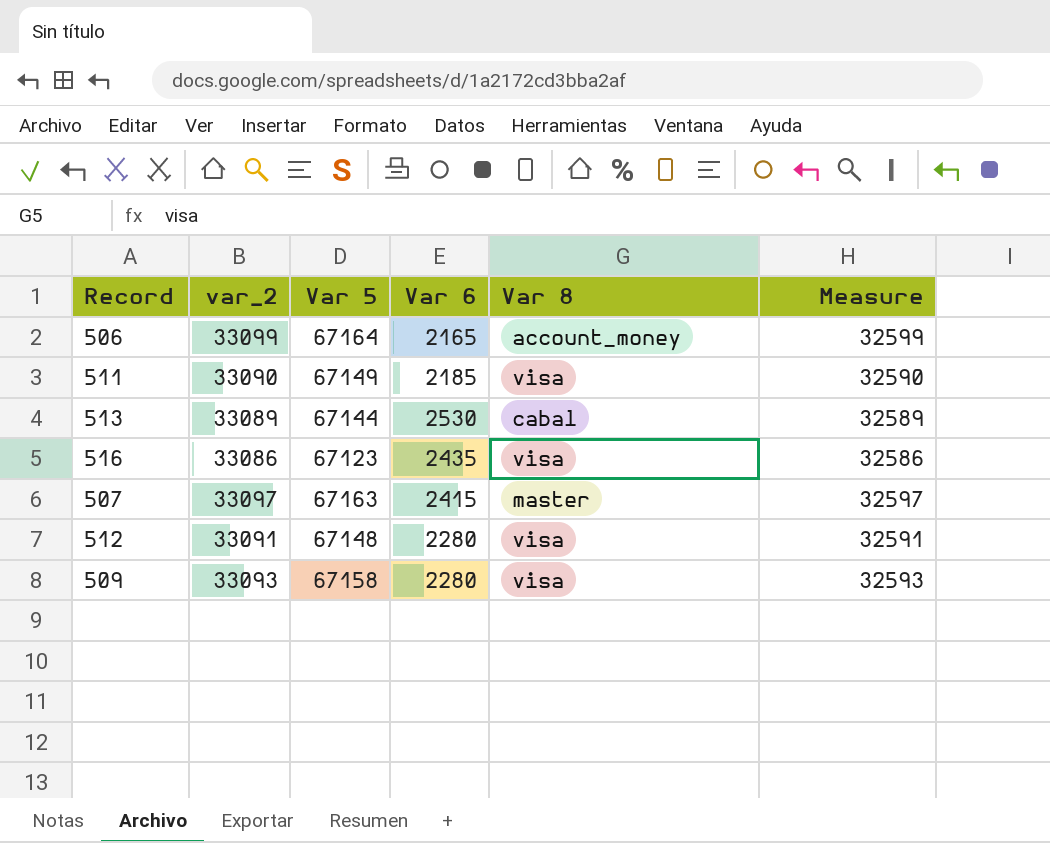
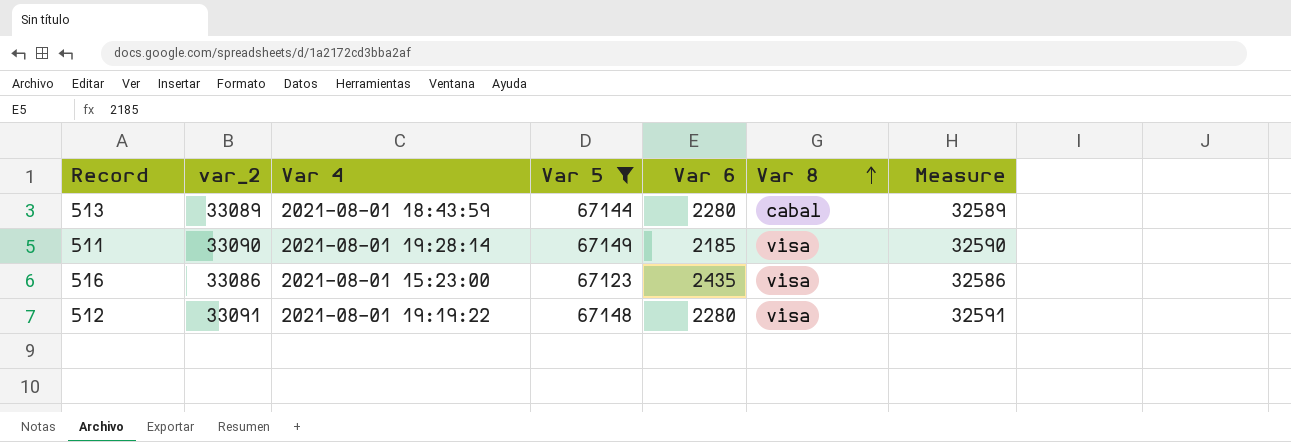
filter: none -> Var 5 <= 67149
row order: none -> Var 8 ascending
column Var 4 | position: none -> 3
513 | Var 6: 2530 -> 2280

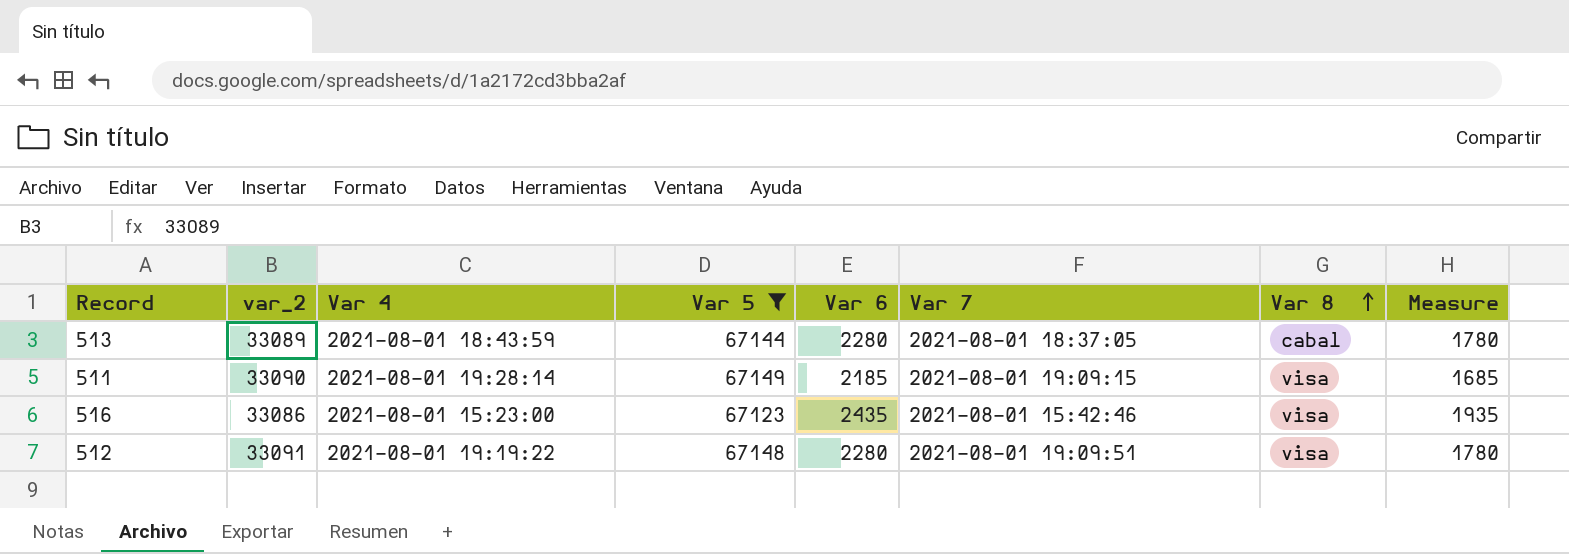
column Var 7 | position: none -> 6
column Measure | formula: [var_2] - 500 -> [Var 6] - 500

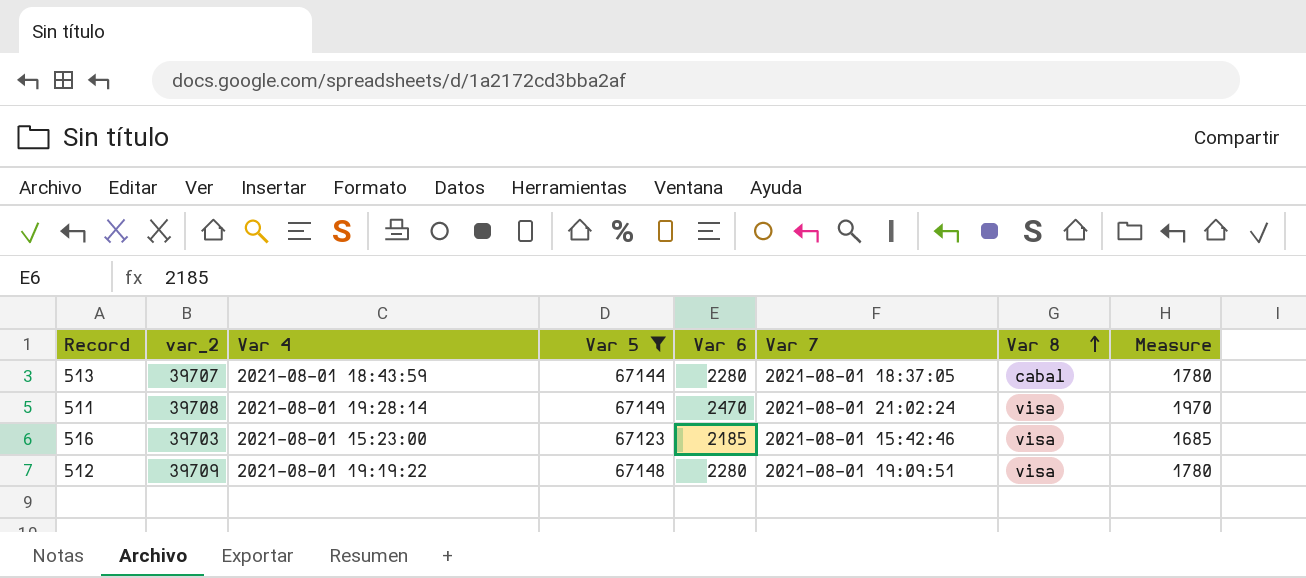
513 | var_2: 33089 -> 39707
511 | var_2: 33090 -> 39708
511 | Var 6: 2185 -> 2470
511 | Var 7: 2021-08-01 19:09:15 -> 2021-08-01 21:02:24
511 | Measure: 1685 -> 1970
516 | var_2: 33086 -> 39703
516 | Var 6: 2435 -> 2185
516 | Measure: 1935 -> 1685
512 | var_2: 33091 -> 39709

